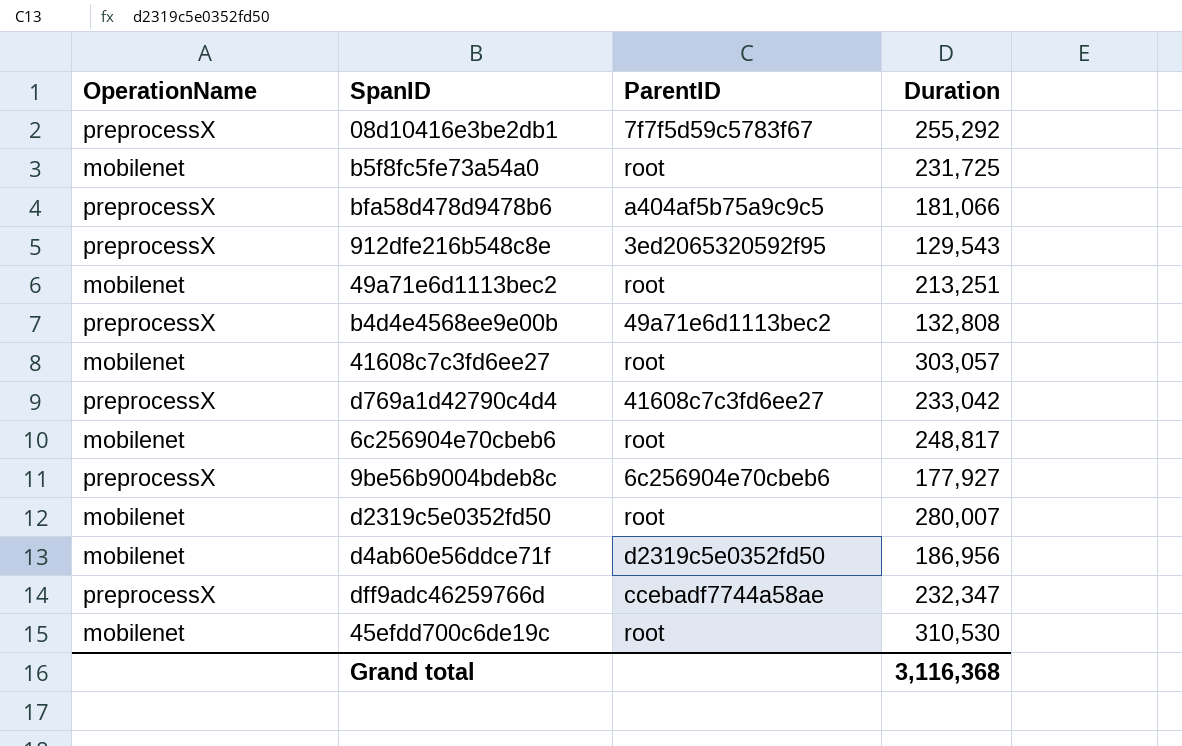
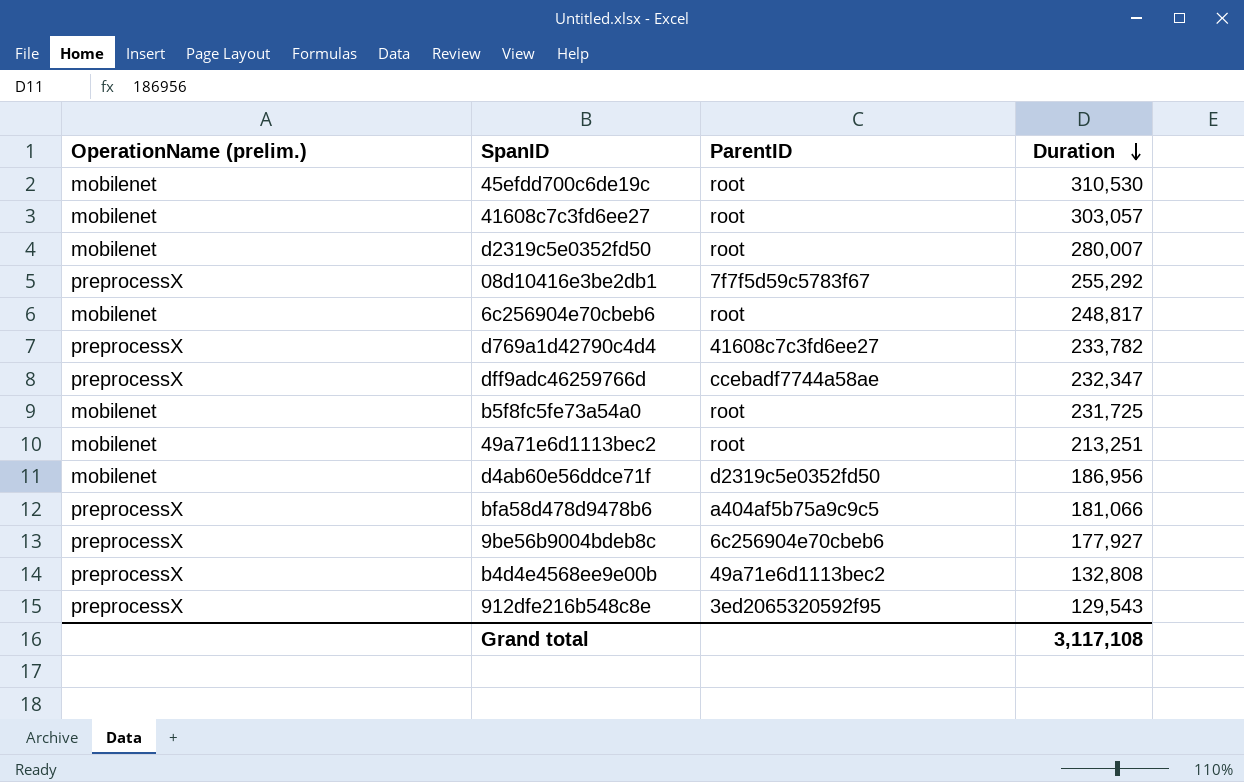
row order: none -> Duration descending
column name: OperationName -> OperationName (prelim.)
d769a1d42790c4d4 | Duration: 233,042 -> 233,782
Grand total | Duration: 3,116,368 -> 3,117,108

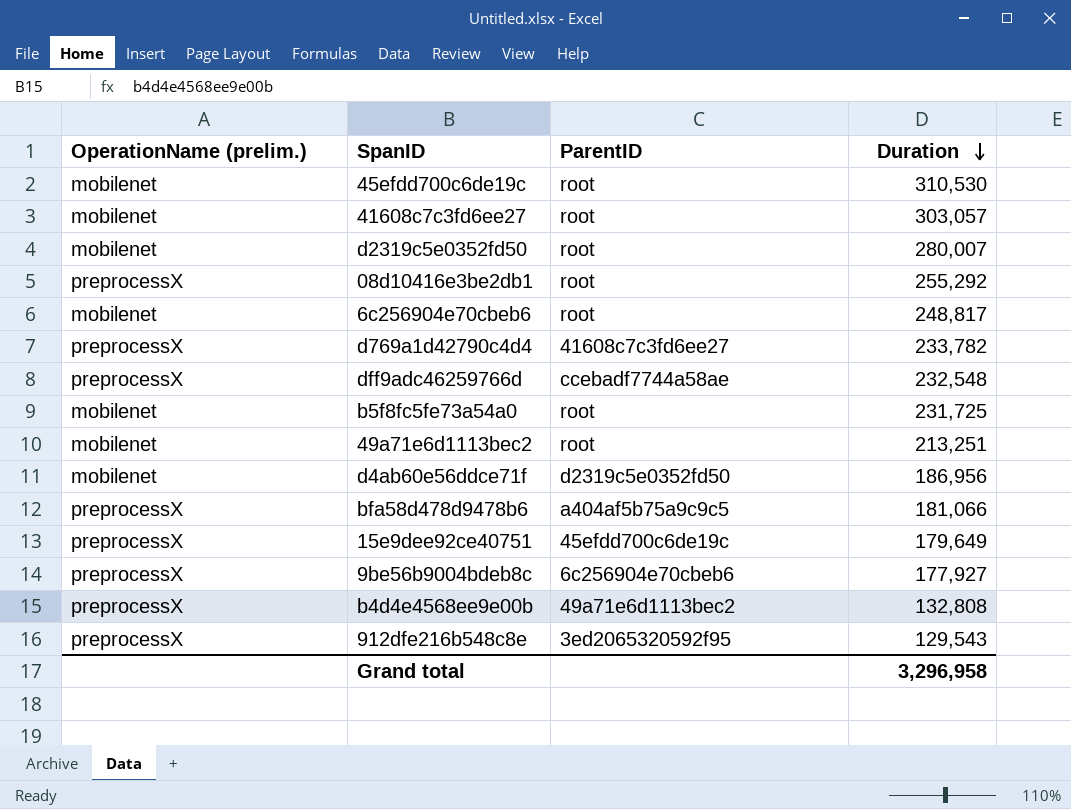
08d10416e3be2db1 | ParentID: 7f7f5d59c5783f67 -> root
dff9adc46259766d | Duration: 232,347 -> 232,548
row 15e9dee92ce40751: none -> preprocessX | 45efdd700c6de19c | 179,649
Grand total | Duration: 3,117,108 -> 3,296,958

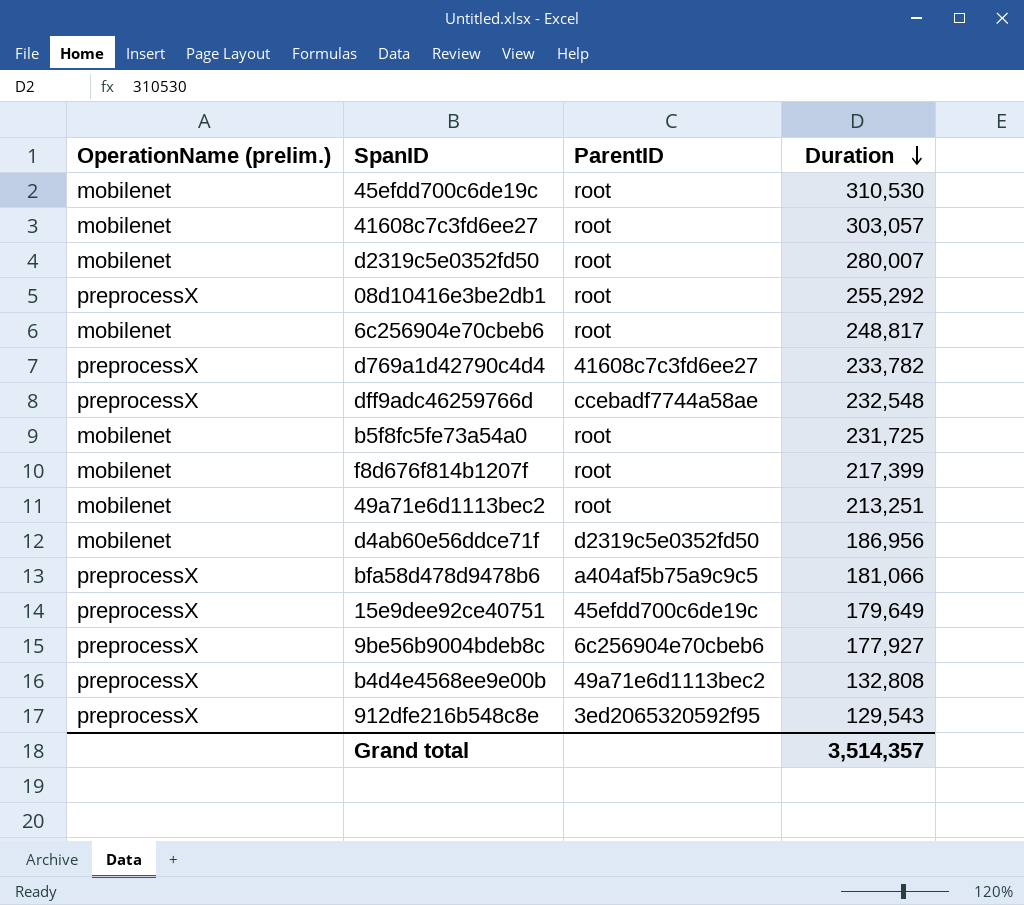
row f8d676f814b1207f: none -> mobilenet | root | 217,399
Grand total | Duration: 3,296,958 -> 3,514,357

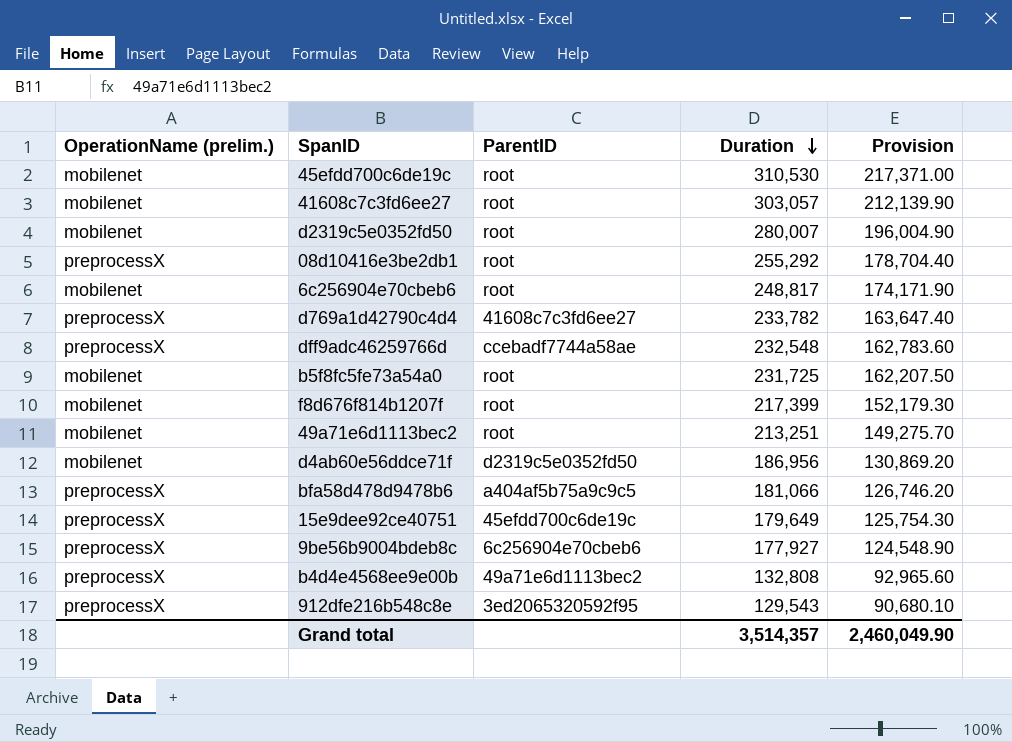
column Provision | formula: none -> [Duration] * 0.7

